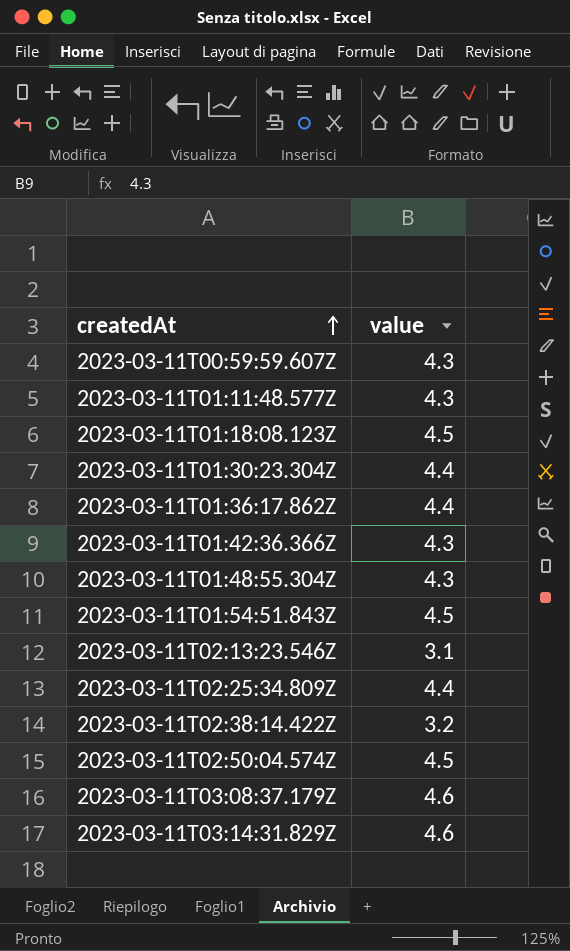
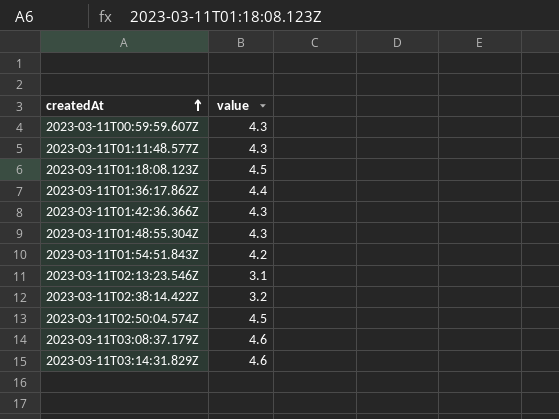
row 2023-03-11T01:30:23.304Z: 4.4 -> none
row 2023-03-11T02:25:34.809Z: 4.4 -> none
2023-03-11T01:54:51.843Z | value: 4.5 -> 4.2

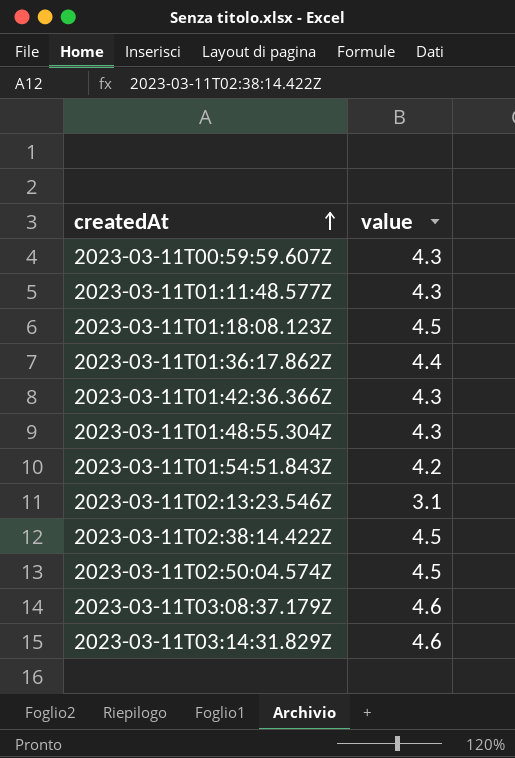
2023-03-11T02:38:14.422Z | value: 3.2 -> 4.5

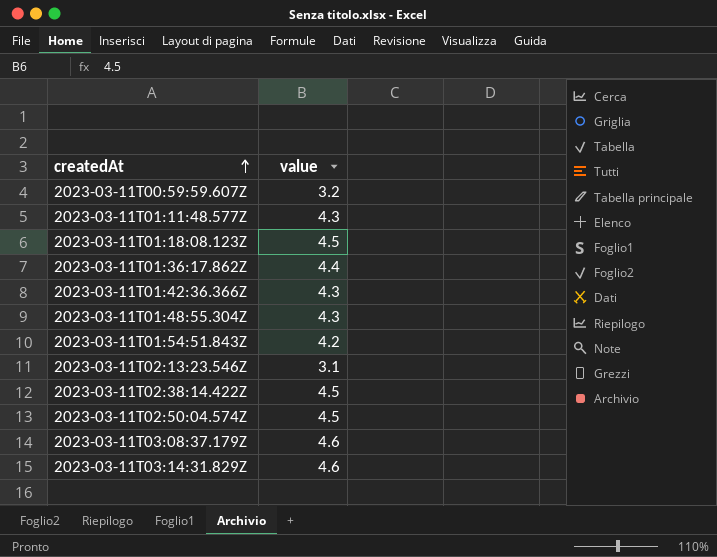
2023-03-11T00:59:59.607Z | value: 4.3 -> 3.2

